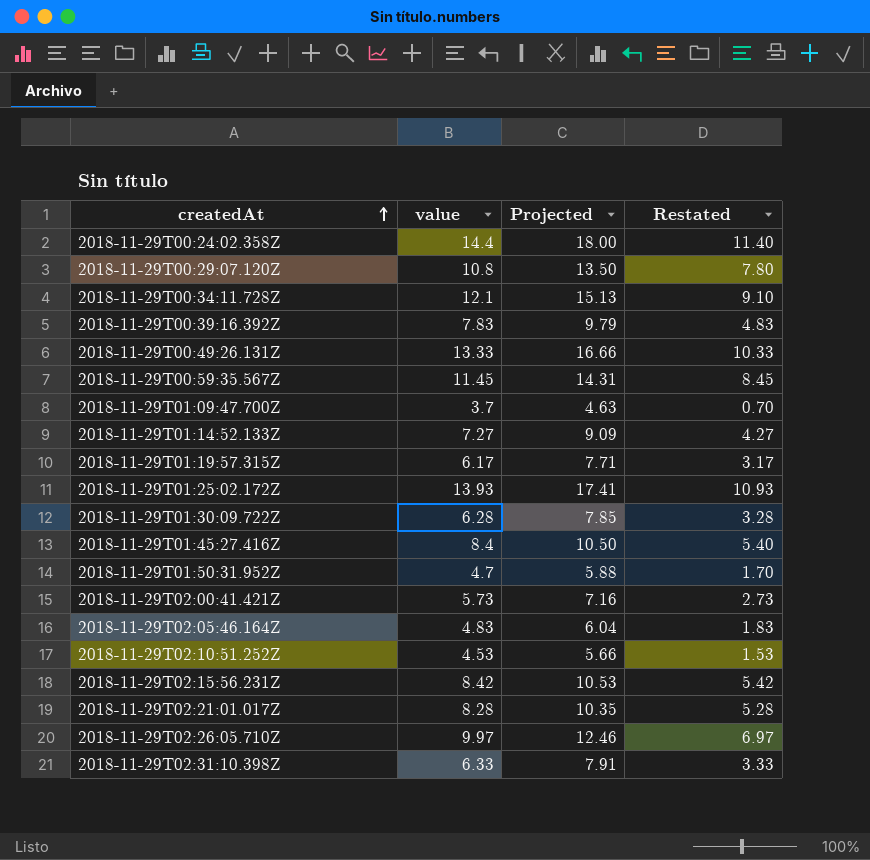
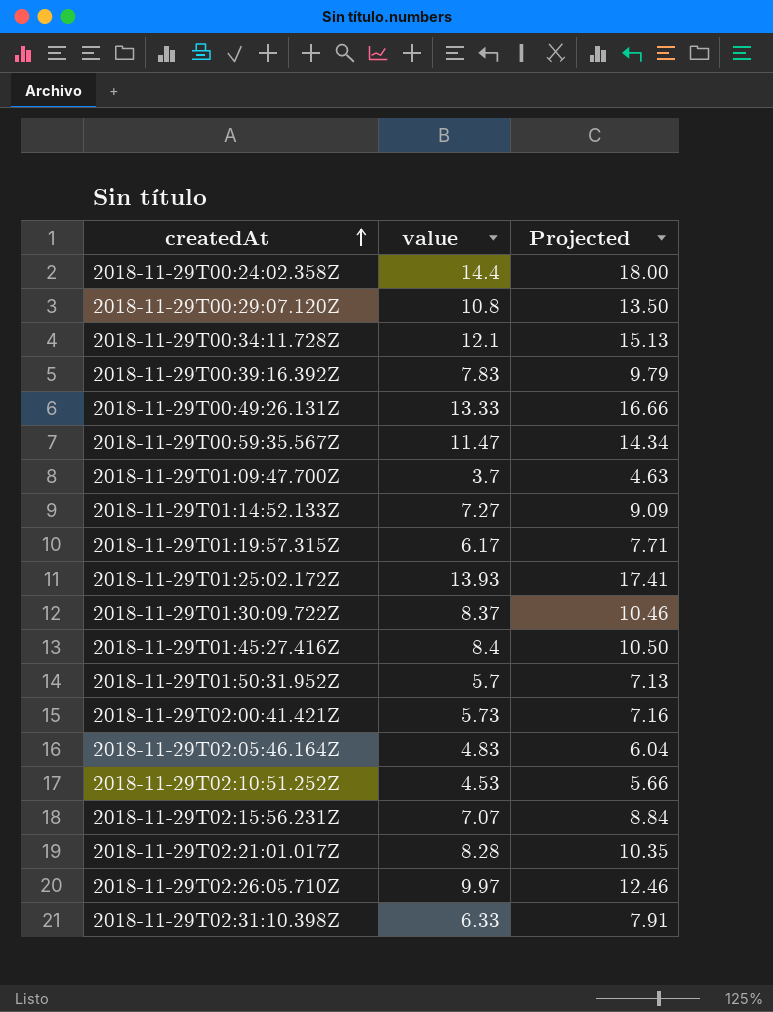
column Restated | formula: [value] - 3 -> none
2018-11-29T00:59:35.567Z | value: 11.45 -> 11.47
2018-11-29T00:59:35.567Z | Projected: 14.31 -> 14.34
2018-11-29T01:30:09.722Z | value: 6.28 -> 8.37
2018-11-29T01:30:09.722Z | Projected: 7.85 -> 10.46
2018-11-29T01:50:31.952Z | value: 4.7 -> 5.7
2018-11-29T01:50:31.952Z | Projected: 5.88 -> 7.13
2018-11-29T02:15:56.231Z | value: 8.42 -> 7.07
2018-11-29T02:15:56.231Z | Projected: 10.53 -> 8.84

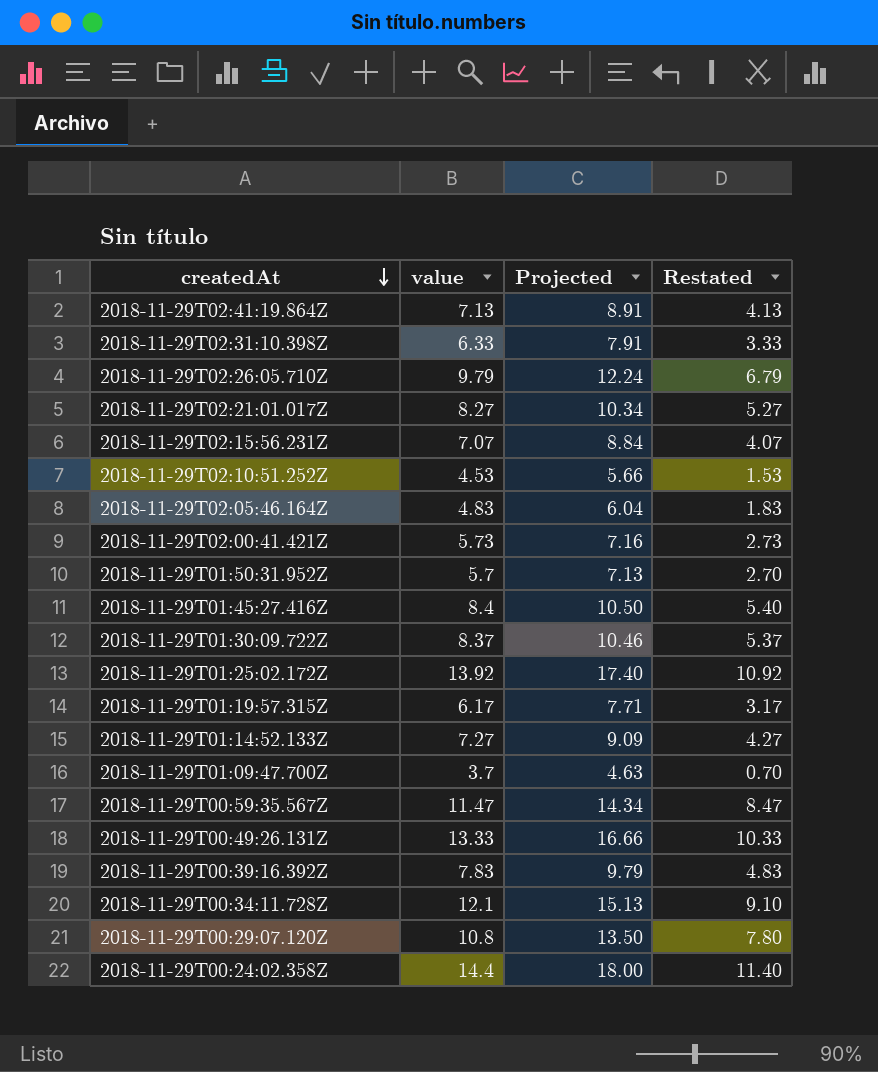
row order: createdAt ascending -> createdAt descending
column Restated | formula: none -> [value] - 3
row 2018-11-29T02:41:19.864Z: none -> 7.13 | 8.91 | 4.13
2018-11-29T02:26:05.710Z | value: 9.97 -> 9.79
2018-11-29T02:26:05.710Z | Projected: 12.46 -> 12.24
2018-11-29T02:21:01.017Z | value: 8.28 -> 8.27
2018-11-29T02:21:01.017Z | Projected: 10.35 -> 10.34
2018-11-29T01:25:02.172Z | value: 13.93 -> 13.92
2018-11-29T01:25:02.172Z | Projected: 17.41 -> 17.40

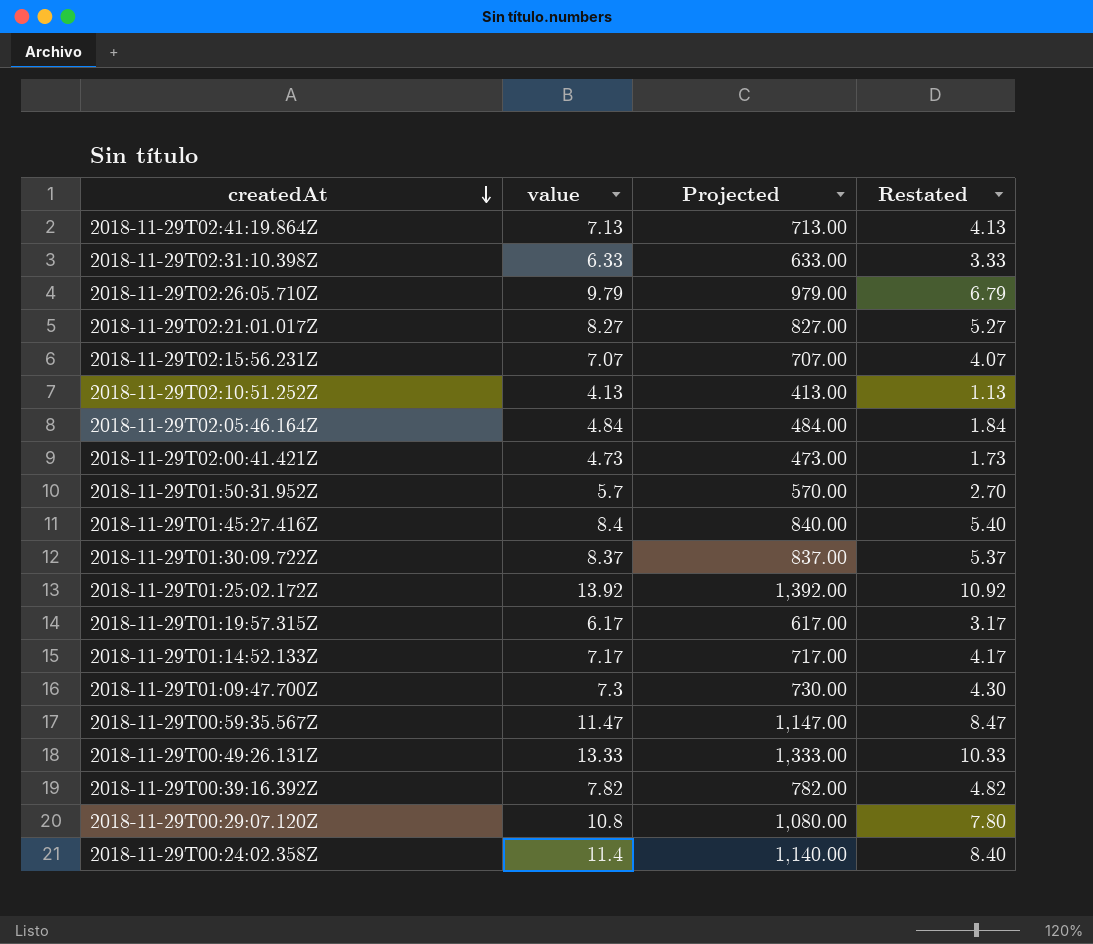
column Projected | formula: [value] * 1.25 -> [value] * 100
row 2018-11-29T00:34:11.728Z: 12.1 | 15.13 | 9.10 -> none
2018-11-29T02:10:51.252Z | value: 4.53 -> 4.13
2018-11-29T02:10:51.252Z | Restated: 1.53 -> 1.13
2018-11-29T02:05:46.164Z | value: 4.83 -> 4.84
2018-11-29T02:05:46.164Z | Restated: 1.83 -> 1.84
2018-11-29T02:00:41.421Z | value: 5.73 -> 4.73
2018-11-29T02:00:41.421Z | Restated: 2.73 -> 1.73
2018-11-29T01:14:52.133Z | value: 7.27 -> 7.17
2018-11-29T01:14:52.133Z | Restated: 4.27 -> 4.17
2018-11-29T01:09:47.700Z | value: 3.7 -> 7.3
2018-11-29T01:09:47.700Z | Restated: 0.70 -> 4.30
2018-11-29T00:39:16.392Z | value: 7.83 -> 7.82
2018-11-29T00:39:16.392Z | Restated: 4.83 -> 4.82
2018-11-29T00:24:02.358Z | value: 14.4 -> 11.4
2018-11-29T00:24:02.358Z | Restated: 11.40 -> 8.40

